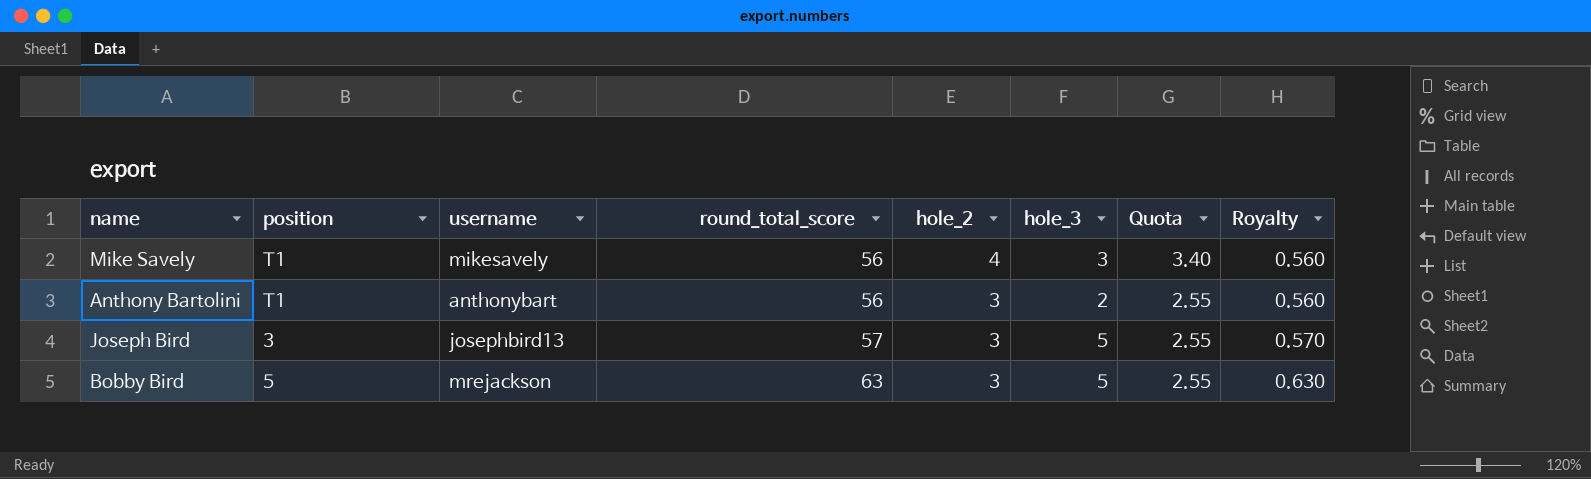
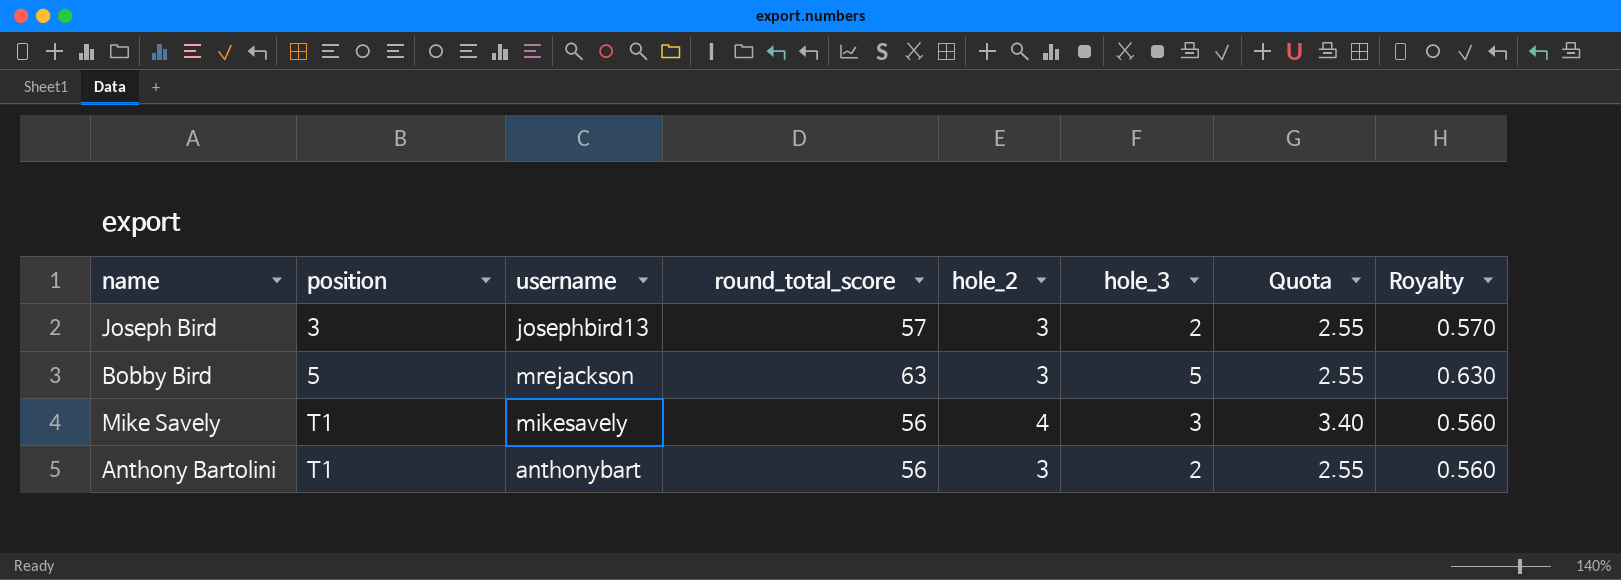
row order: round_total_score ascending -> position ascending
Joseph Bird | hole_3: 5 -> 2

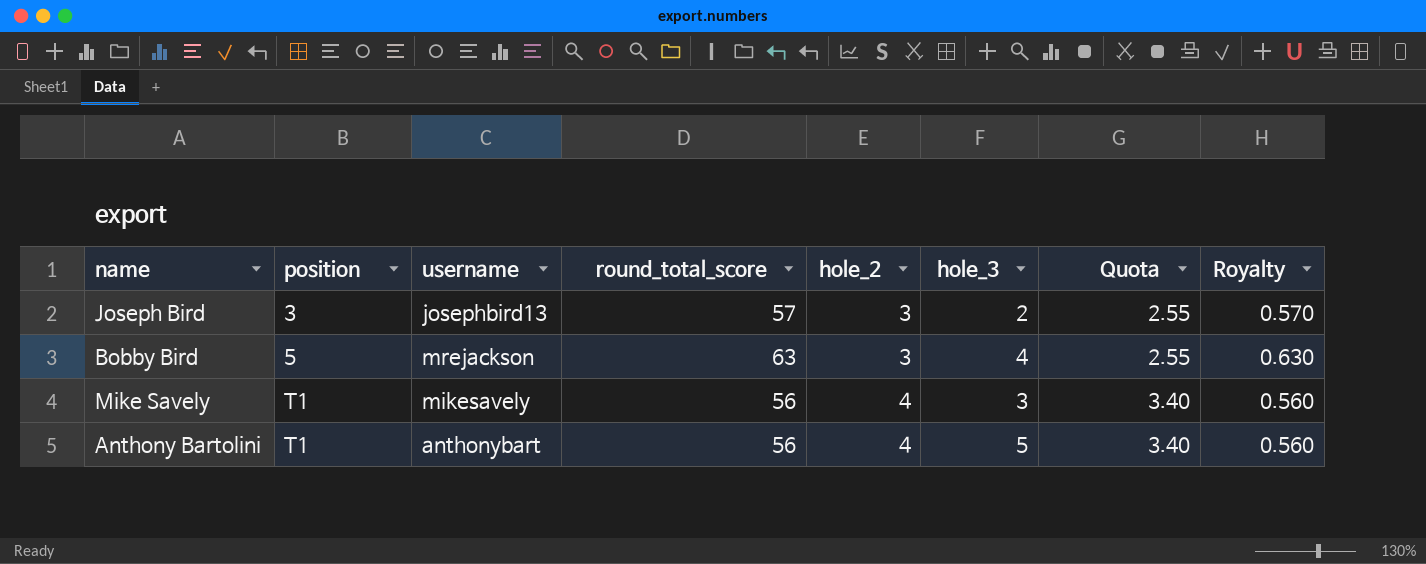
Bobby Bird | hole_3: 5 -> 4
Anthony Bartolini | hole_2: 3 -> 4
Anthony Bartolini | hole_3: 2 -> 5
Anthony Bartolini | Quota: 2.55 -> 3.40

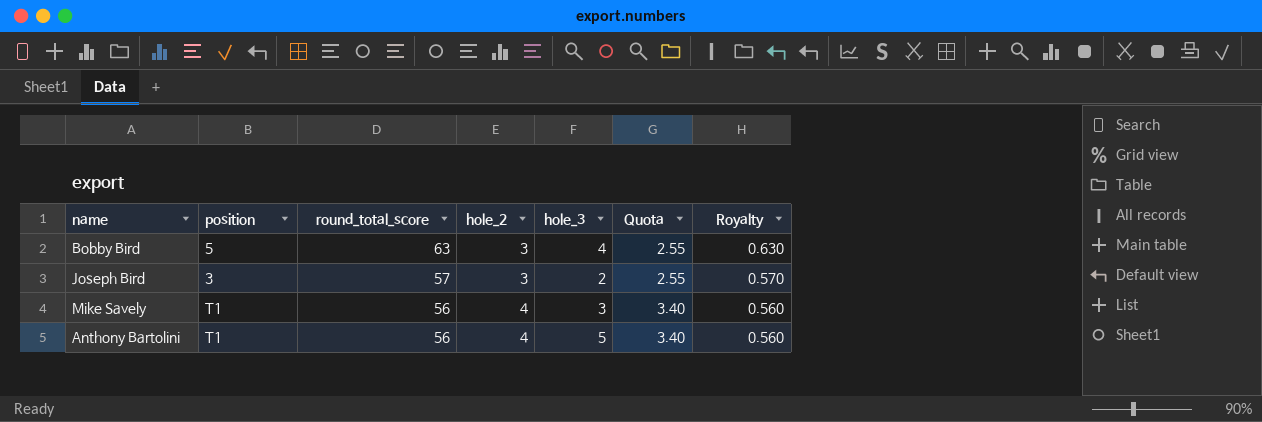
row order: position ascending -> round_total_score descending
column username | position: 3 -> none

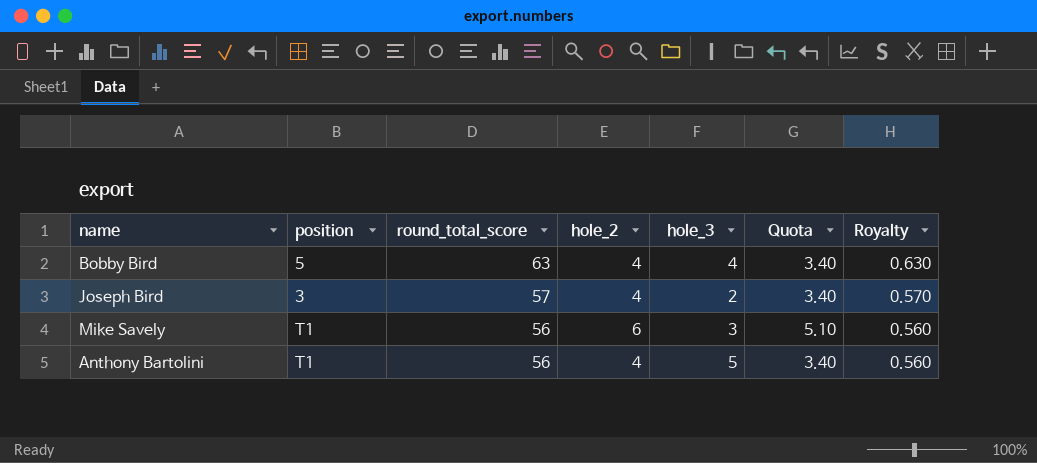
Bobby Bird | hole_2: 3 -> 4
Bobby Bird | Quota: 2.55 -> 3.40
Joseph Bird | hole_2: 3 -> 4
Joseph Bird | Quota: 2.55 -> 3.40
Mike Savely | hole_2: 4 -> 6
Mike Savely | Quota: 3.40 -> 5.10

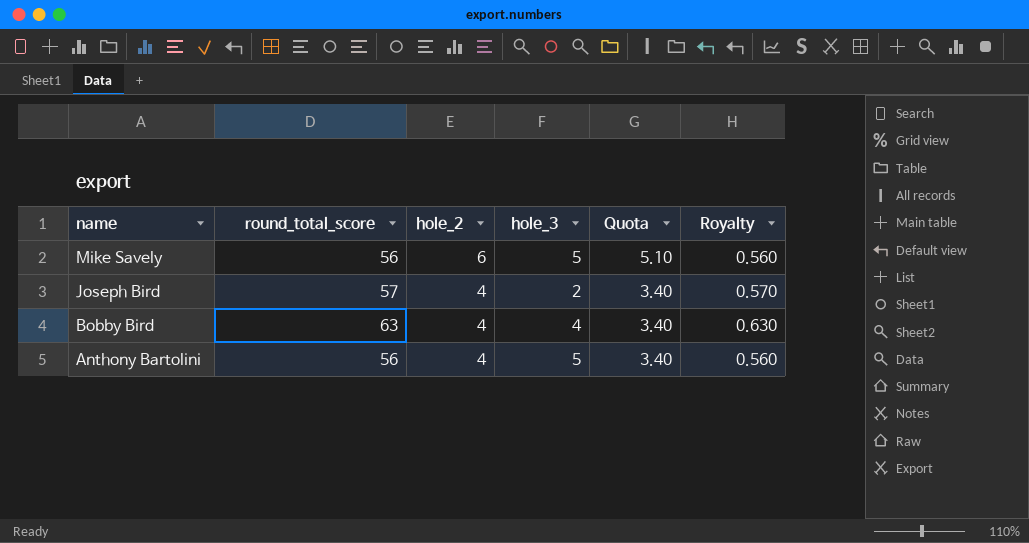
row order: round_total_score descending -> name descending
column position | position: 2 -> none
Mike Savely | hole_3: 3 -> 5

